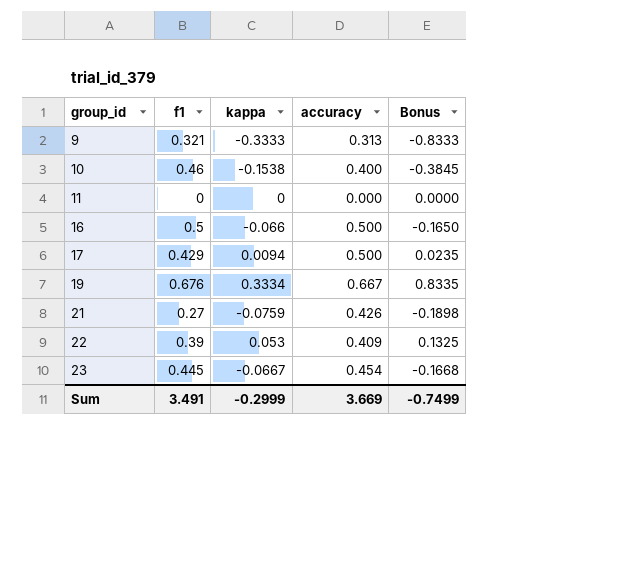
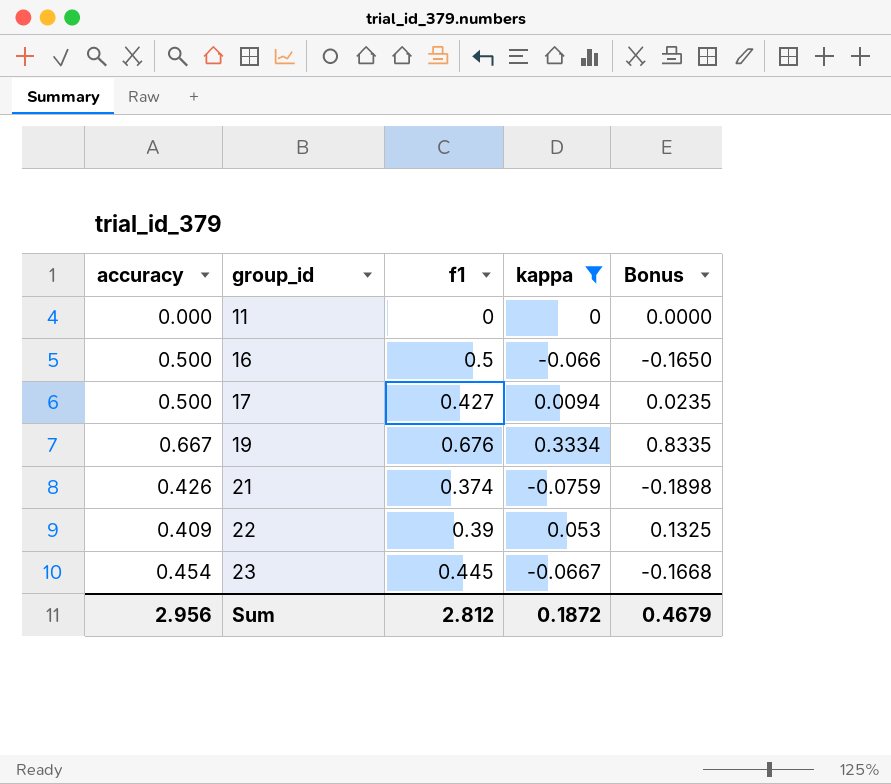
filter: none -> kappa >= -0.0759
column accuracy | position: 4 -> 1
17 | f1: 0.429 -> 0.427
21 | f1: 0.27 -> 0.374
Sum | accuracy: 3.669 -> 2.956
Sum | f1: 3.491 -> 2.812
Sum | kappa: -0.2999 -> 0.1872
Sum | Bonus: -0.7499 -> 0.4679

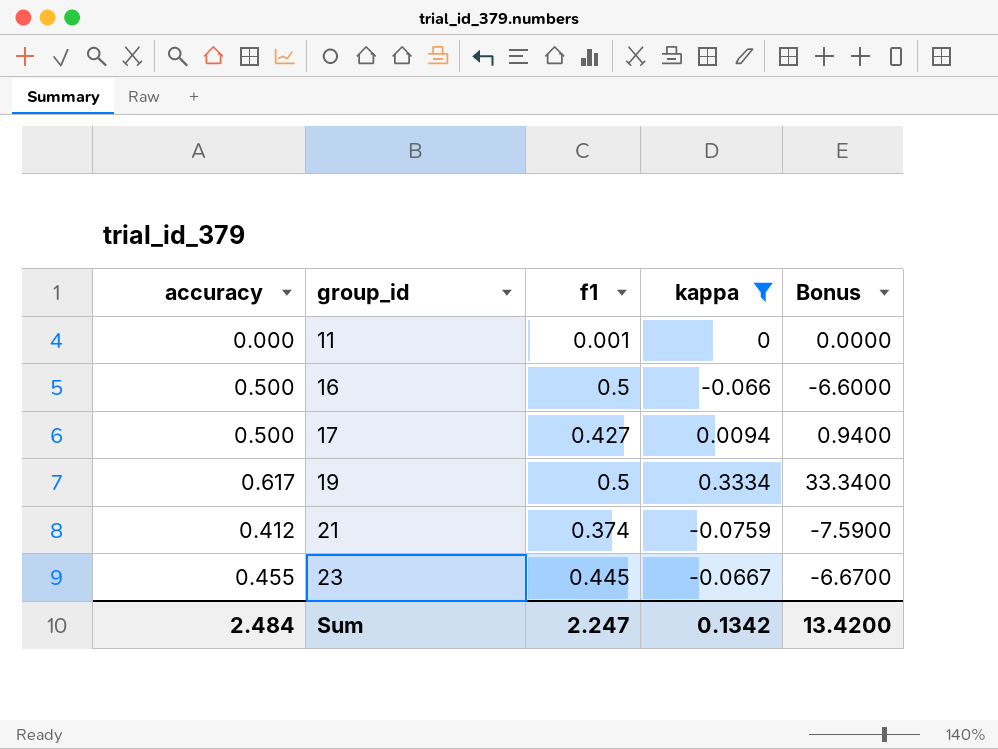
column Bonus | formula: [kappa] * 2.5 -> [kappa] * 100
row 22: 0.409 | 0.39 | 0.053 | 0.1325 -> none
11 | f1: 0 -> 0.001
19 | accuracy: 0.667 -> 0.617
19 | f1: 0.676 -> 0.5
21 | accuracy: 0.426 -> 0.412
23 | accuracy: 0.454 -> 0.455
Sum | accuracy: 2.956 -> 2.484
Sum | f1: 2.812 -> 2.247
Sum | kappa: 0.1872 -> 0.1342
Sum | Bonus: 0.4679 -> 13.4200

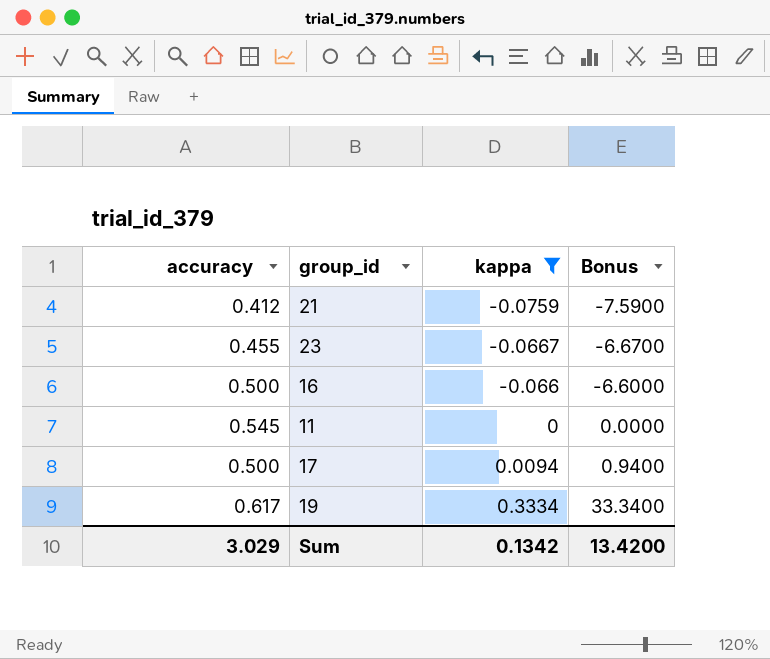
row order: group_id ascending -> kappa ascending
column f1 | position: 3 -> none
11 | accuracy: 0.000 -> 0.545
Sum | accuracy: 2.484 -> 3.029

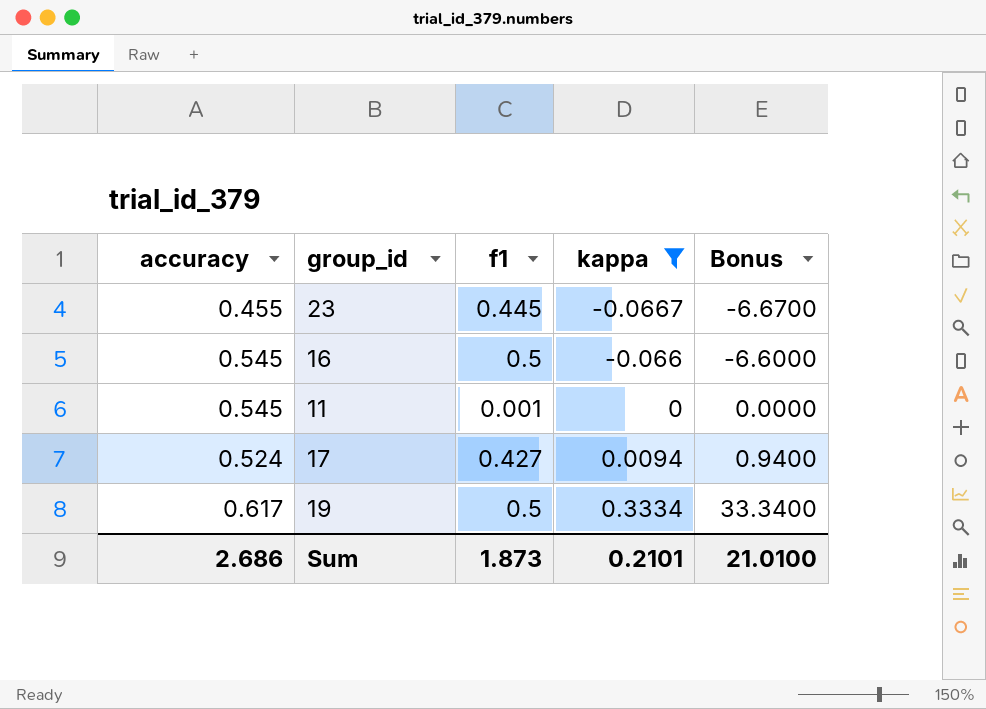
column f1 | position: none -> 3
row 21: 0.412 | -0.0759 | -7.5900 -> none
16 | accuracy: 0.500 -> 0.545
17 | accuracy: 0.500 -> 0.524
Sum | accuracy: 3.029 -> 2.686
Sum | kappa: 0.1342 -> 0.2101
Sum | Bonus: 13.4200 -> 21.0100

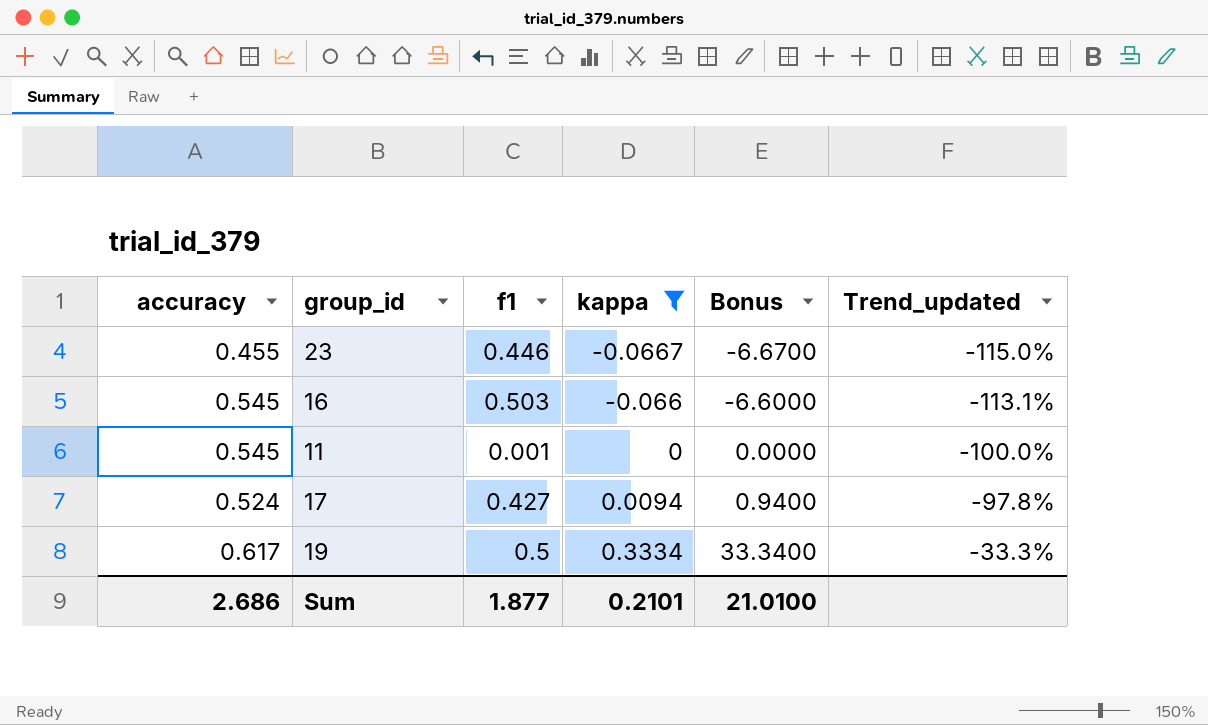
column Trend_updated | formula: none -> ([kappa] - [f1]) / [f1]
23 | f1: 0.445 -> 0.446
16 | f1: 0.5 -> 0.503
Sum | f1: 1.873 -> 1.877

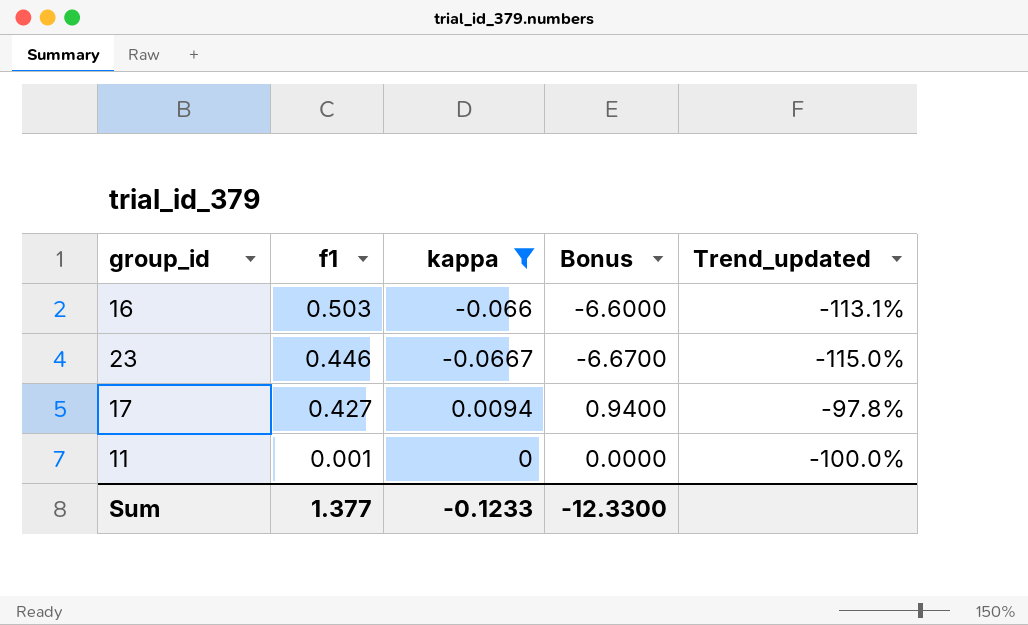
row order: kappa ascending -> f1 descending
column accuracy | position: 1 -> none
row 19: 0.617 | 0.5 | 0.3334 | 33.3400 | -33.3% -> none
Sum | f1: 1.877 -> 1.377
Sum | kappa: 0.2101 -> -0.1233
Sum | Bonus: 21.0100 -> -12.3300

